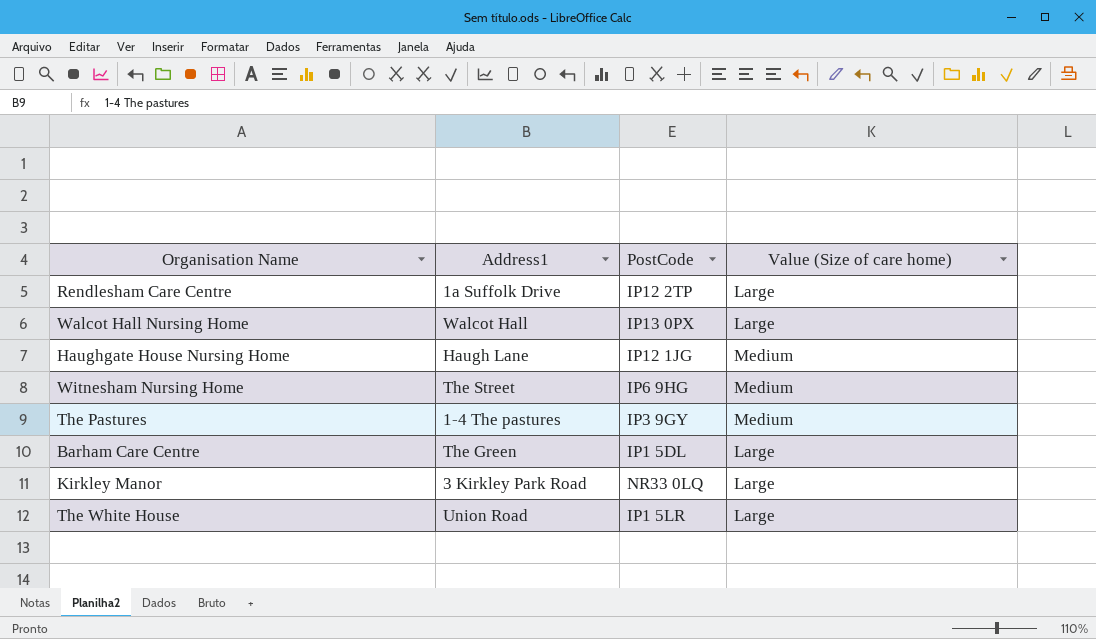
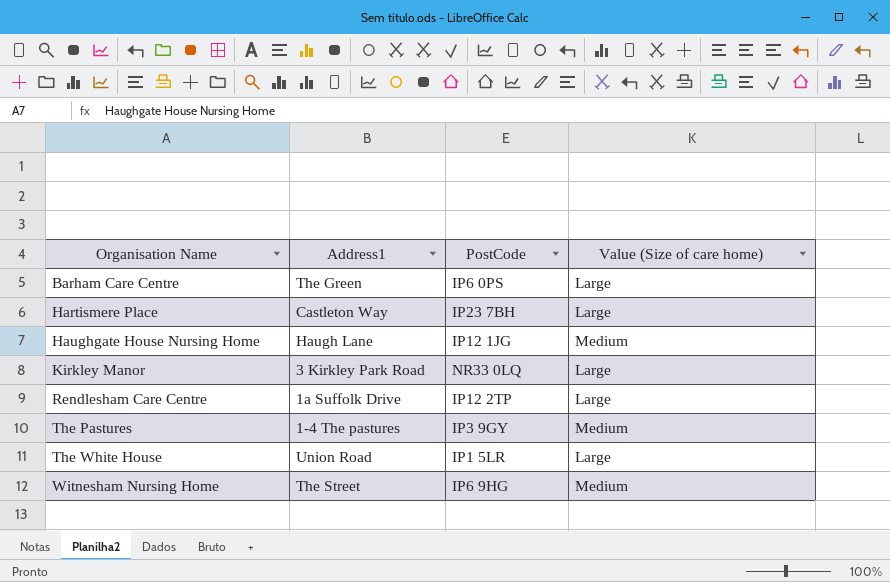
row order: none -> Organisation Name ascending
row Walcot Hall Nursing Home: Walcot Hall | IP13 0PX | Large -> none
Barham Care Centre | PostCode: IP1 5DL -> IP6 0PS
row Hartismere Place: none -> Castleton Way | IP23 7BH | Large

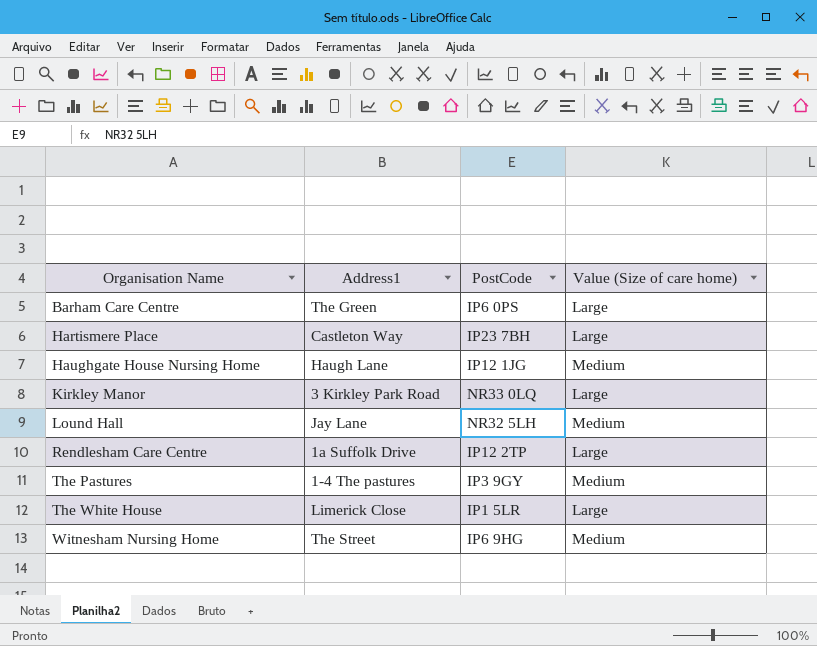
row Lound Hall: none -> Jay Lane | NR32 5LH | Medium
The White House | Address1: Union Road -> Limerick Close

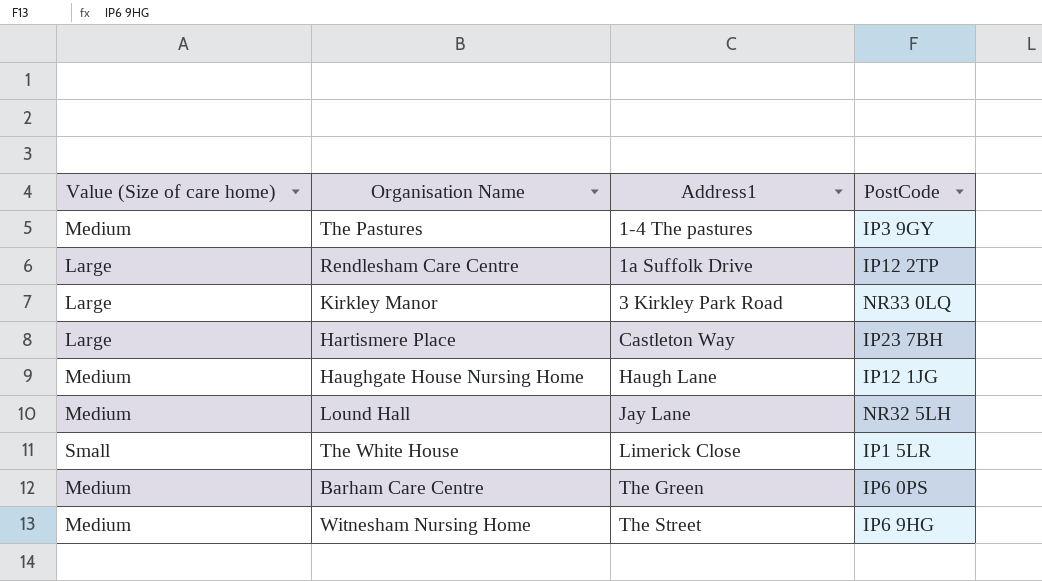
row order: Organisation Name ascending -> Address1 ascending
column Value (Size of care home) | position: 4 -> 1
The White House | Value (Size of care home): Large -> Small
Barham Care Centre | Value (Size of care home): Large -> Medium

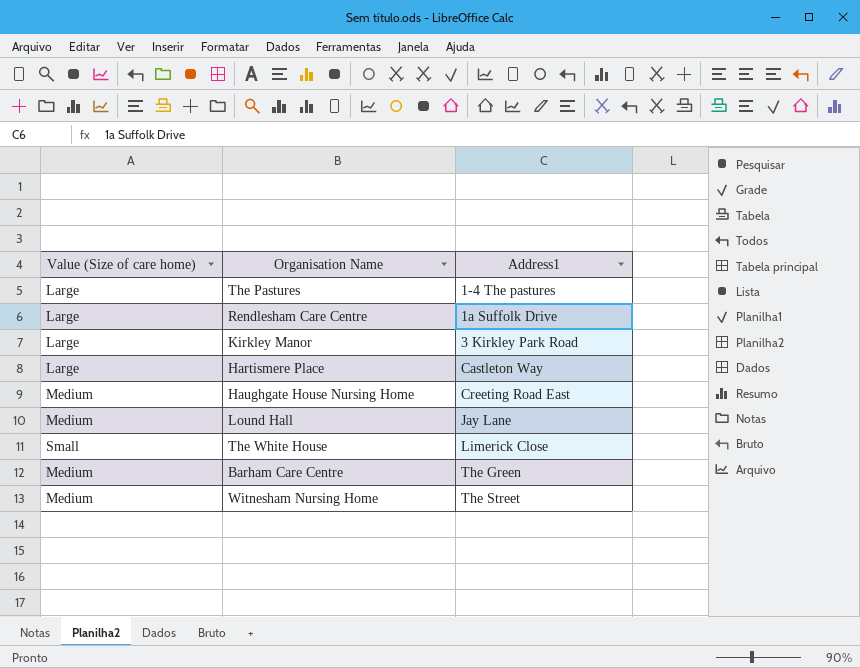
column PostCode | position: 4 -> none
The Pastures | Value (Size of care home): Medium -> Large
Haughgate House Nursing Home | Address1: Haugh Lane -> Creeting Road East

